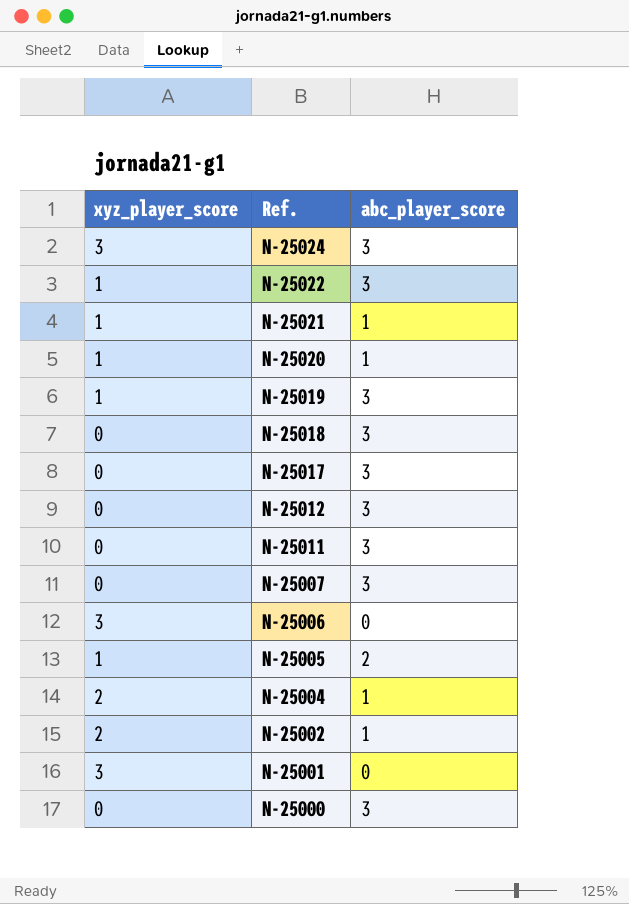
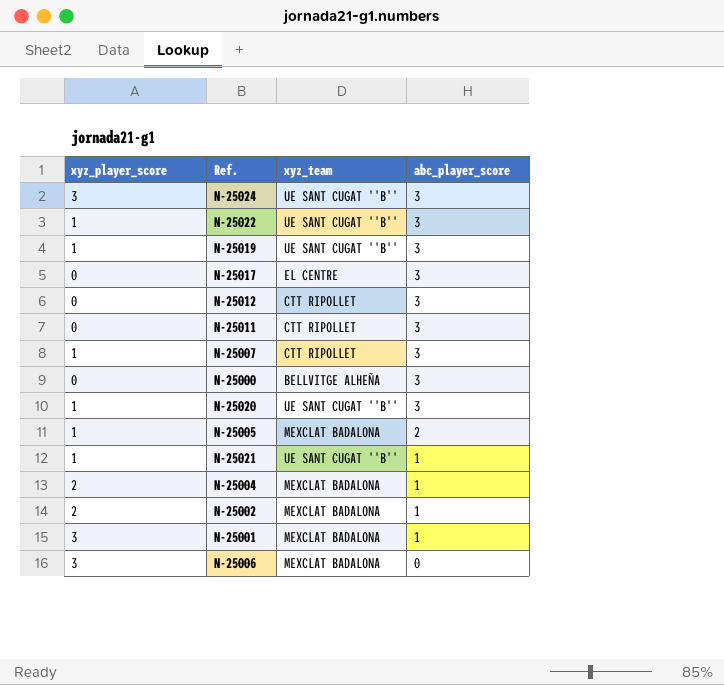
row order: Ref. descending -> abc_player_score descending
column xyz_team | position: none -> 3
row N-25018: 0 | 3 -> none
N-25007 | xyz_player_score: 0 -> 1
N-25020 | abc_player_score: 1 -> 3
N-25001 | abc_player_score: 0 -> 1

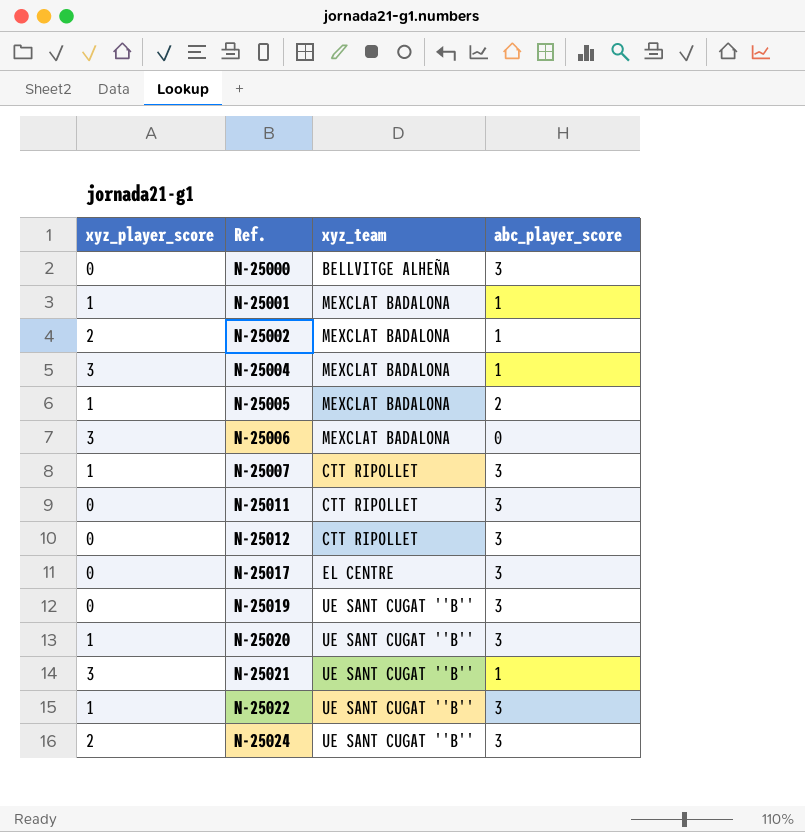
row order: abc_player_score descending -> Ref. ascending
N-25001 | xyz_player_score: 3 -> 1
N-25004 | xyz_player_score: 2 -> 3
N-25019 | xyz_player_score: 1 -> 0
N-25021 | xyz_player_score: 1 -> 3
N-25024 | xyz_player_score: 3 -> 2

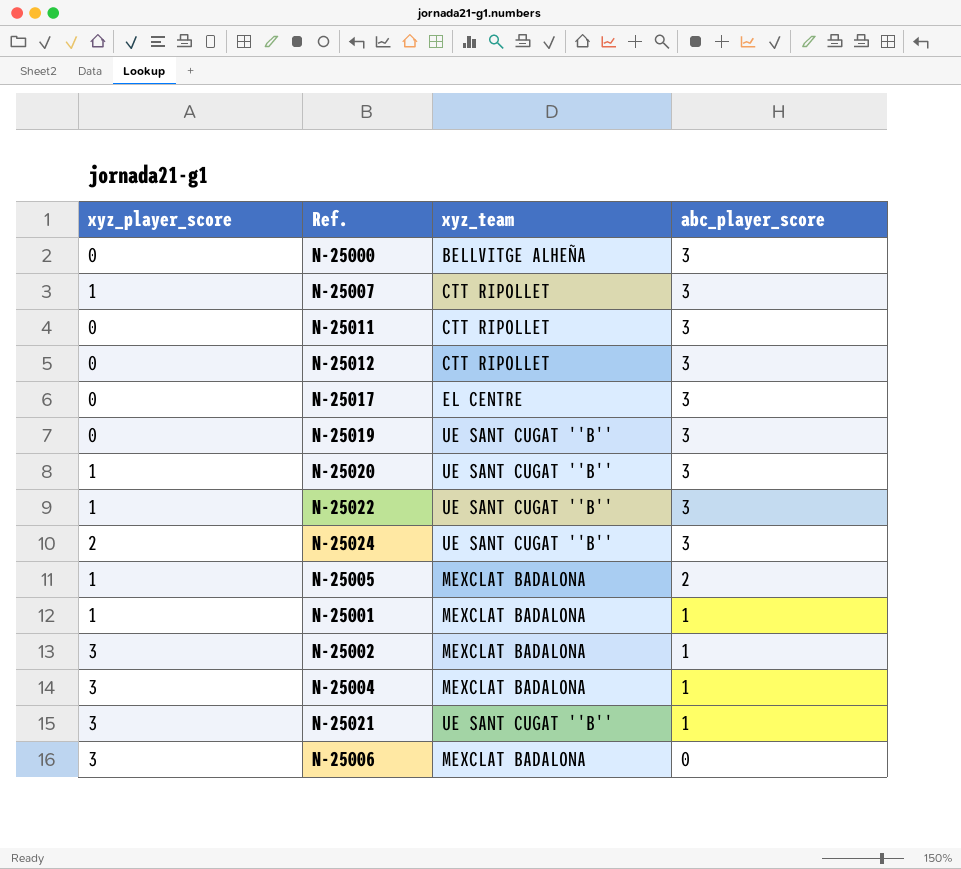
row order: Ref. ascending -> abc_player_score descending
N-25002 | xyz_player_score: 2 -> 3

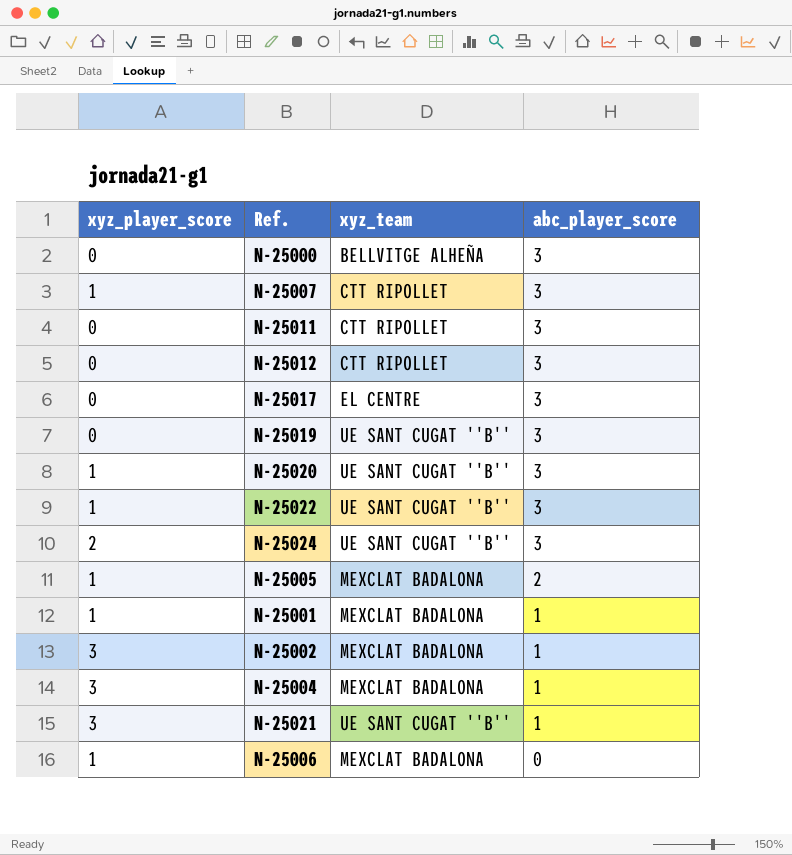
N-25006 | xyz_player_score: 3 -> 1

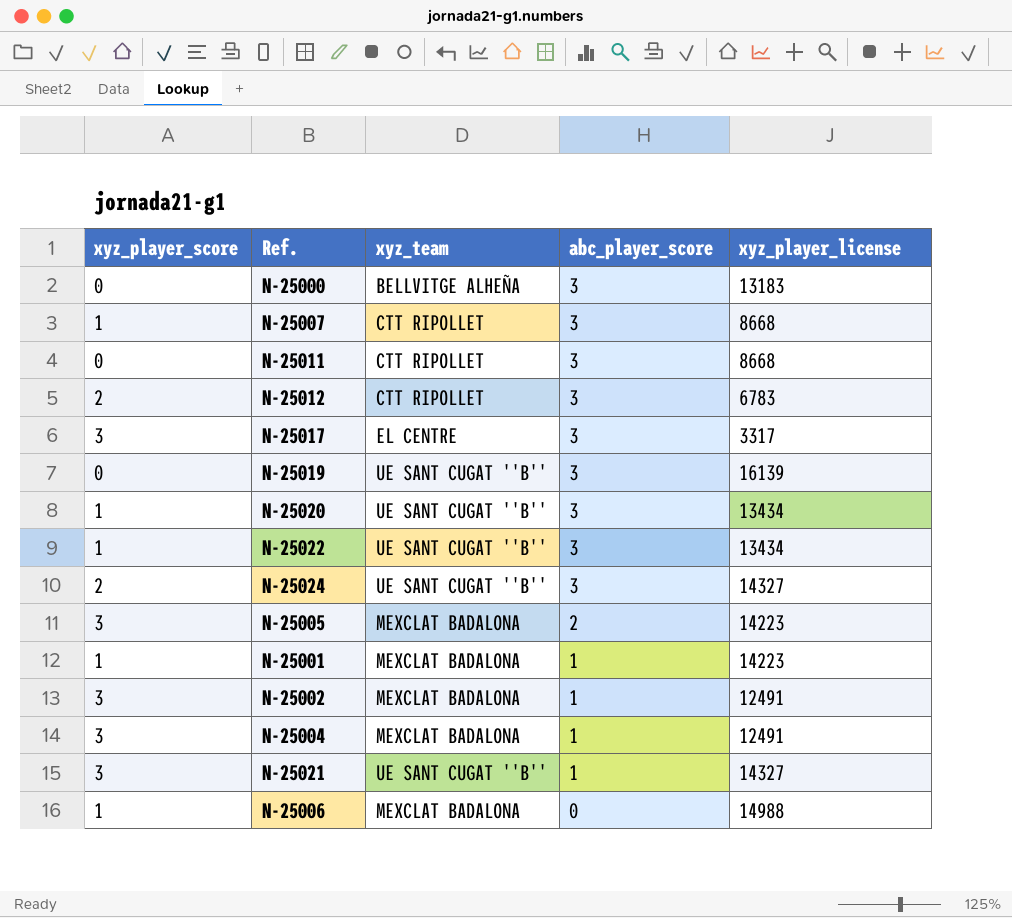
column xyz_player_license | position: none -> 5
N-25012 | xyz_player_score: 0 -> 2
N-25017 | xyz_player_score: 0 -> 3
N-25005 | xyz_player_score: 1 -> 3

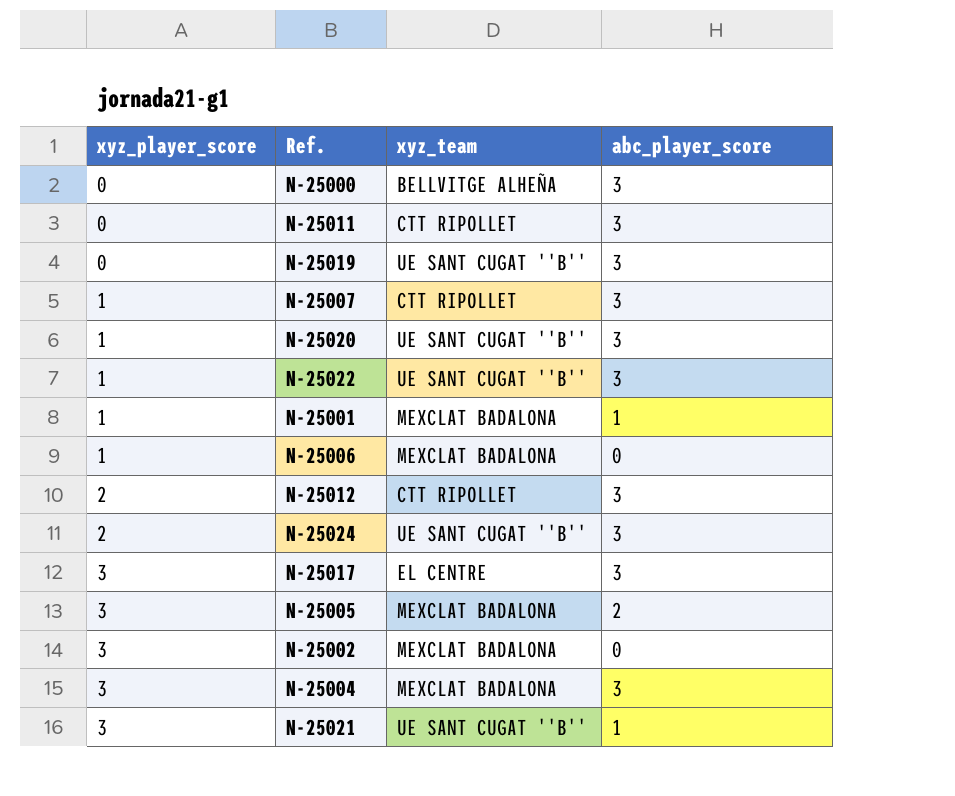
row order: abc_player_score descending -> xyz_player_score ascending
column xyz_player_license | position: 5 -> none
N-25002 | abc_player_score: 1 -> 0
N-25004 | abc_player_score: 1 -> 3

